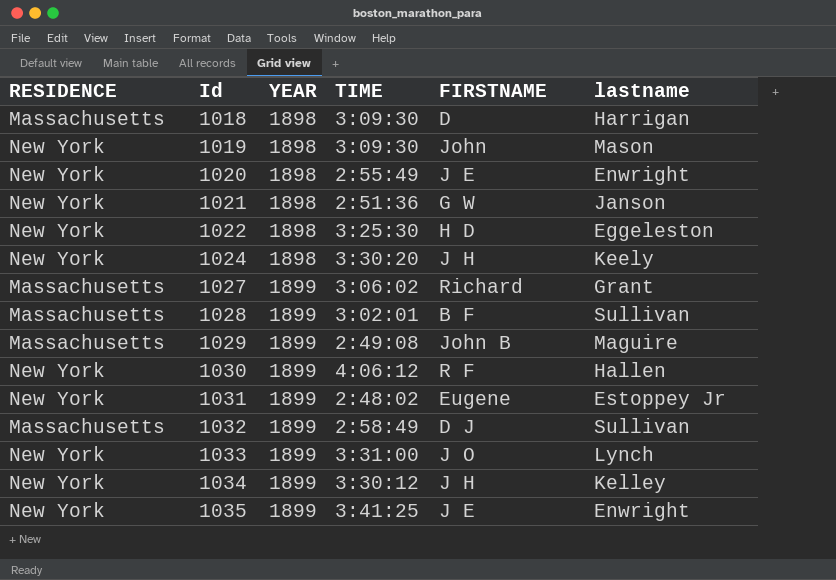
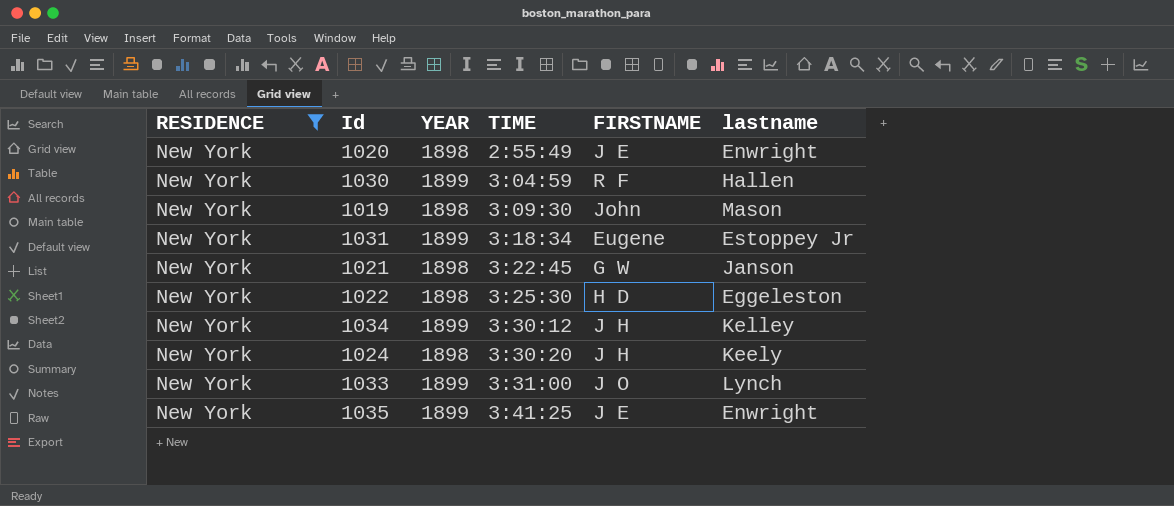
filter: none -> RESIDENCE = New York
row order: Id ascending -> TIME ascending
1030 | TIME: 4:06:12 -> 3:04:59
1031 | TIME: 2:48:02 -> 3:18:34
1021 | TIME: 2:51:36 -> 3:22:45

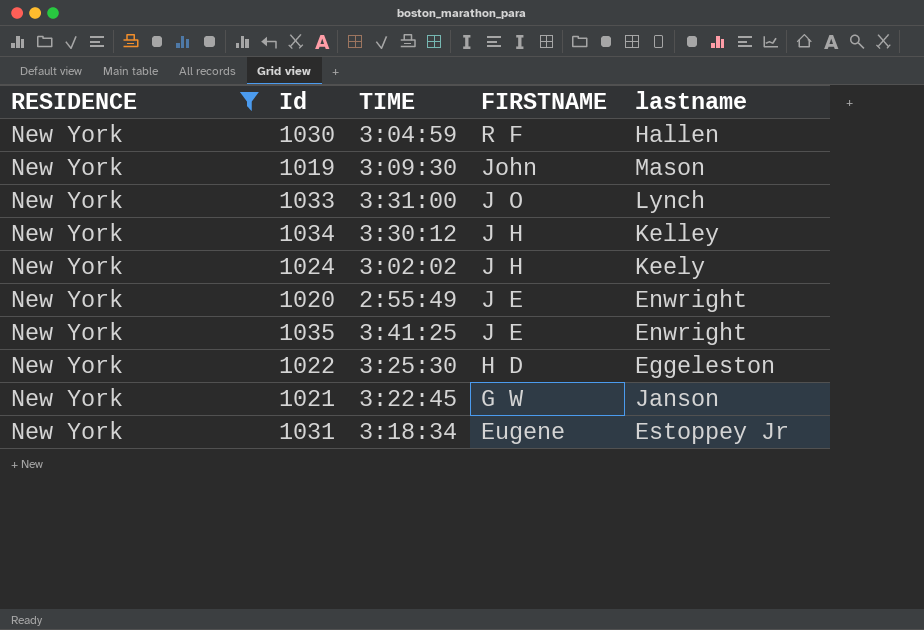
row order: TIME ascending -> FIRSTNAME descending
column YEAR | position: 3 -> none
1024 | TIME: 3:30:20 -> 3:02:02

